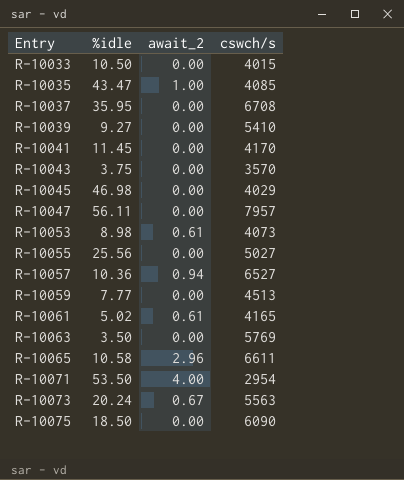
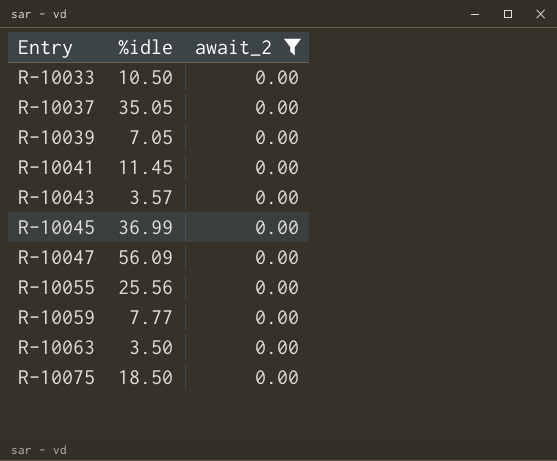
filter: none -> await_2 = 0.00
column cswch/s | position: 4 -> none
R-10037 | %idle: 35.95 -> 35.05
R-10039 | %idle: 9.27 -> 7.05
R-10043 | %idle: 3.75 -> 3.57
R-10045 | %idle: 46.98 -> 36.99
R-10047 | %idle: 56.11 -> 56.09

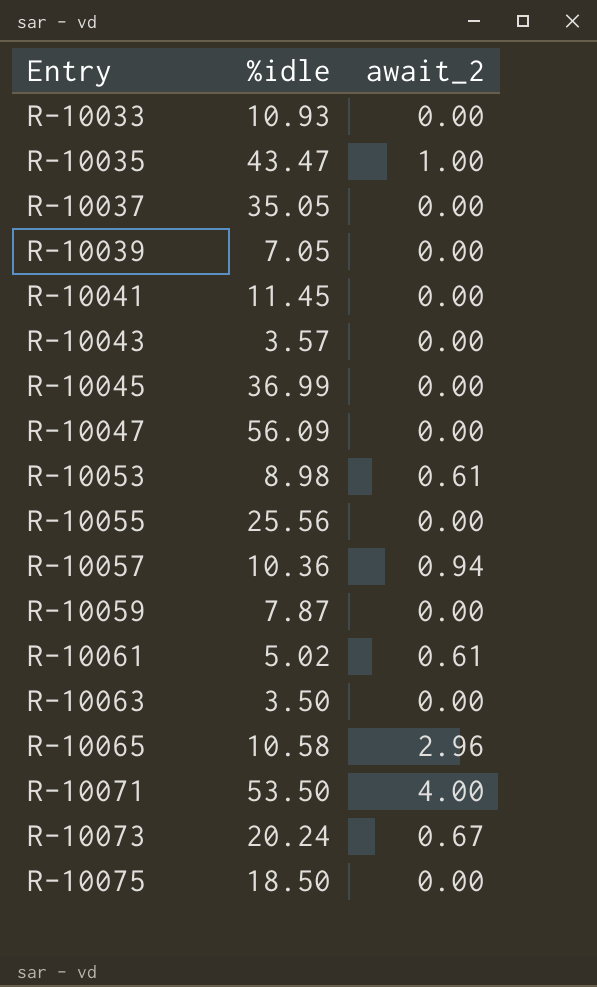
filter: await_2 = 0.00 -> none
R-10033 | %idle: 10.50 -> 10.93
R-10059 | %idle: 7.77 -> 7.87

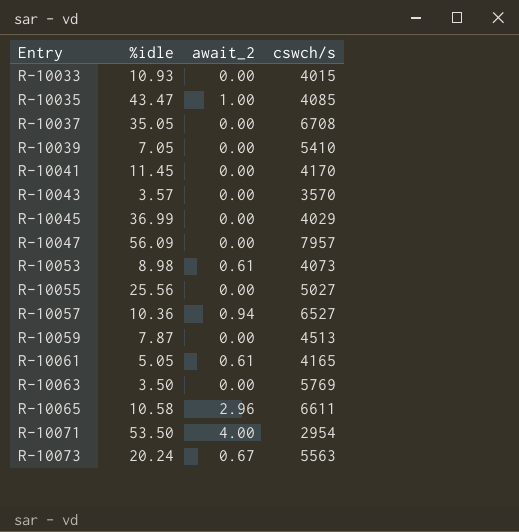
column cswch/s | position: none -> 4
row R-10075: 18.50 | 0.00 -> none
R-10061 | %idle: 5.02 -> 5.05

